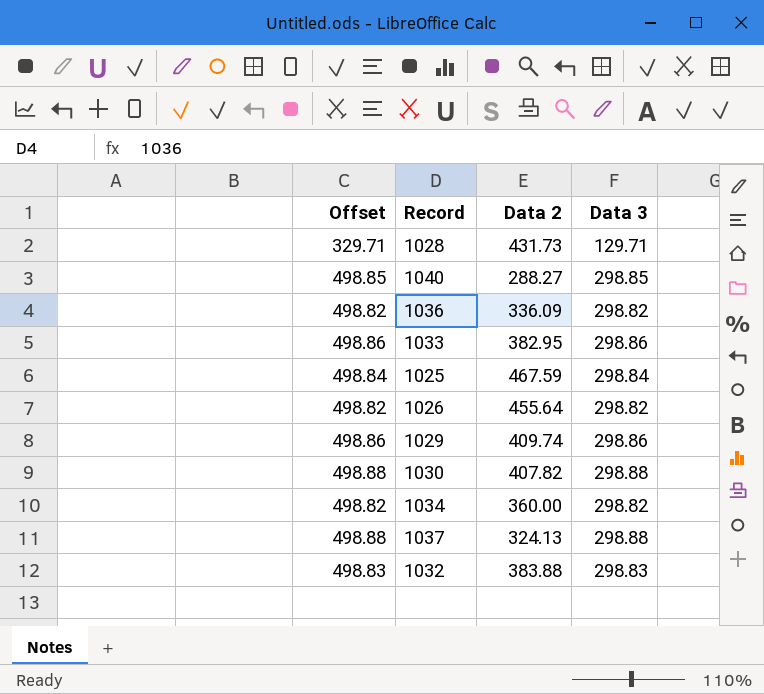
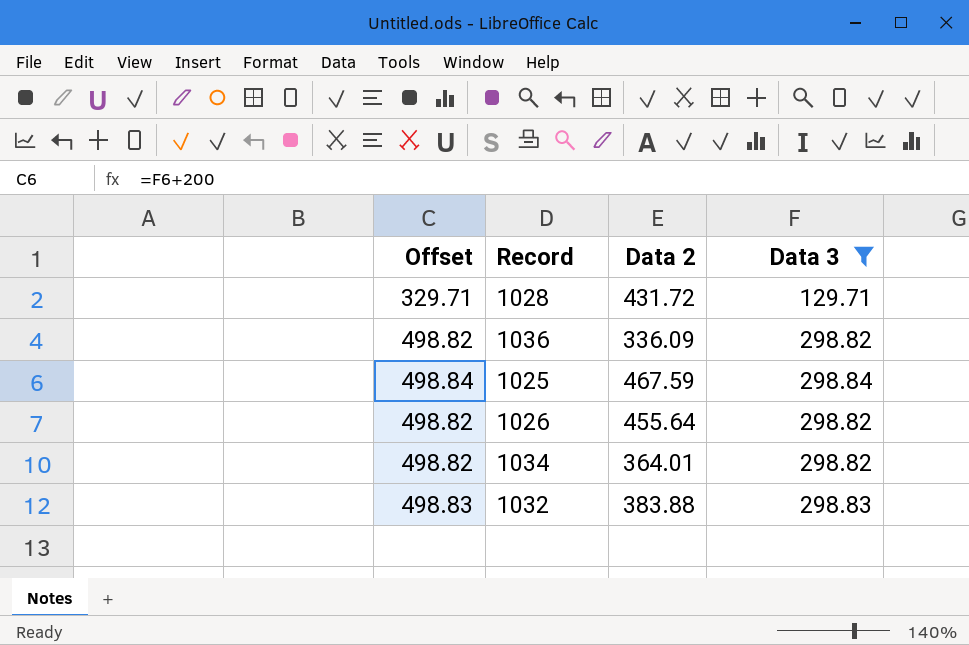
filter: none -> Data 3 <= 298.84
1028 | Data 2: 431.73 -> 431.72
1034 | Data 2: 360.00 -> 364.01

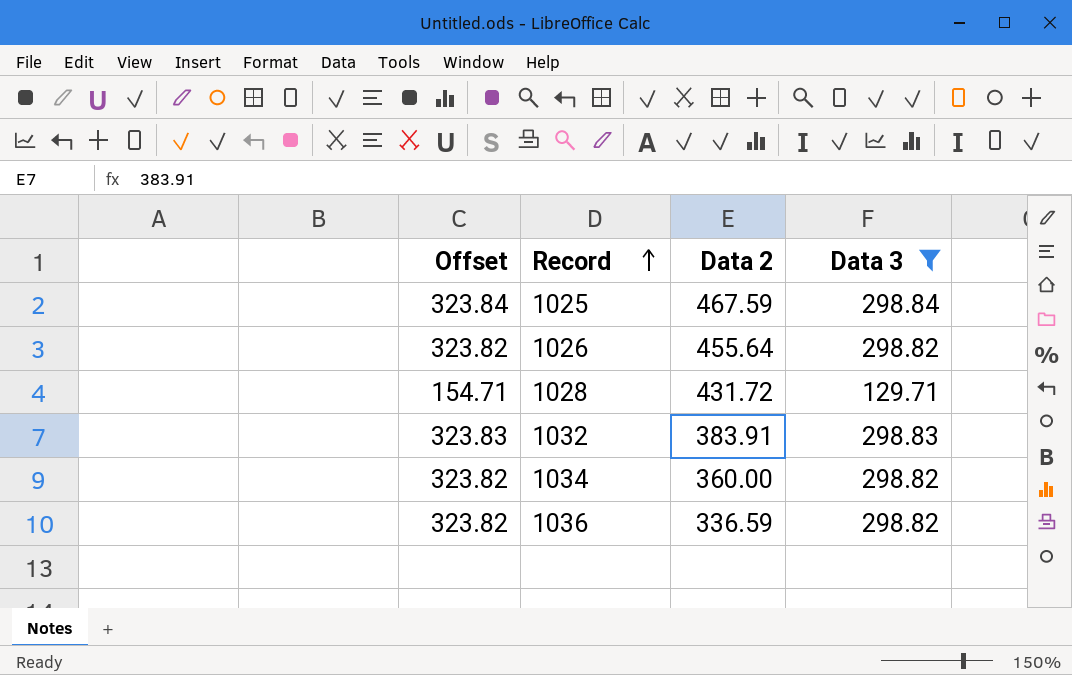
row order: none -> Record ascending
column Offset | formula: [Data 3] + 200 -> [Data 3] + 25
1032 | Data 2: 383.88 -> 383.91
1034 | Data 2: 364.01 -> 360.00
1036 | Data 2: 336.09 -> 336.59

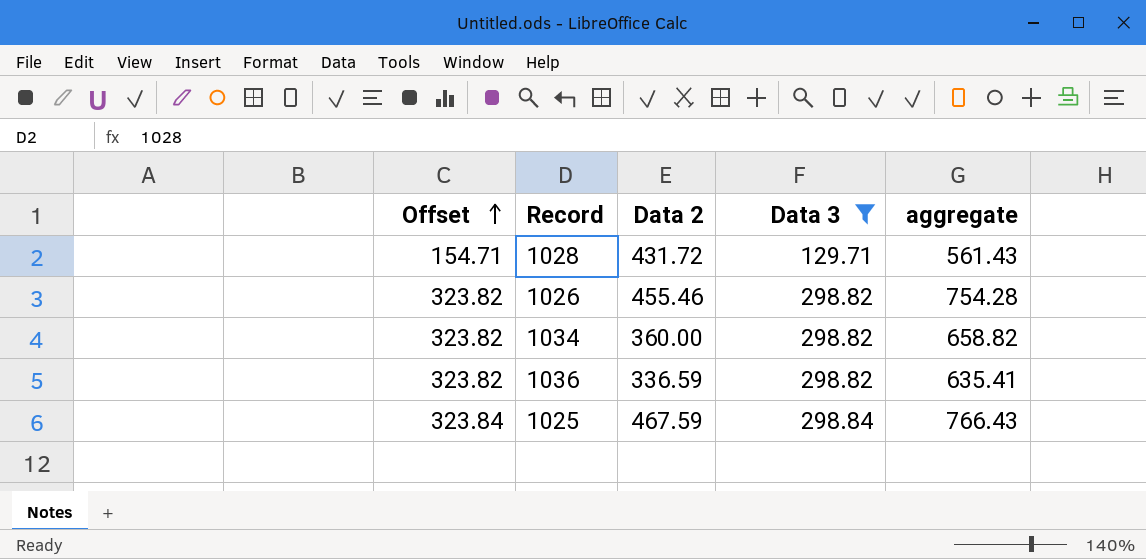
row order: Record ascending -> Offset ascending
column aggregate | formula: none -> [Data 2] + [Data 3]
row 1032: 323.83 | 383.91 | 298.83 -> none
1026 | Data 2: 455.64 -> 455.46

